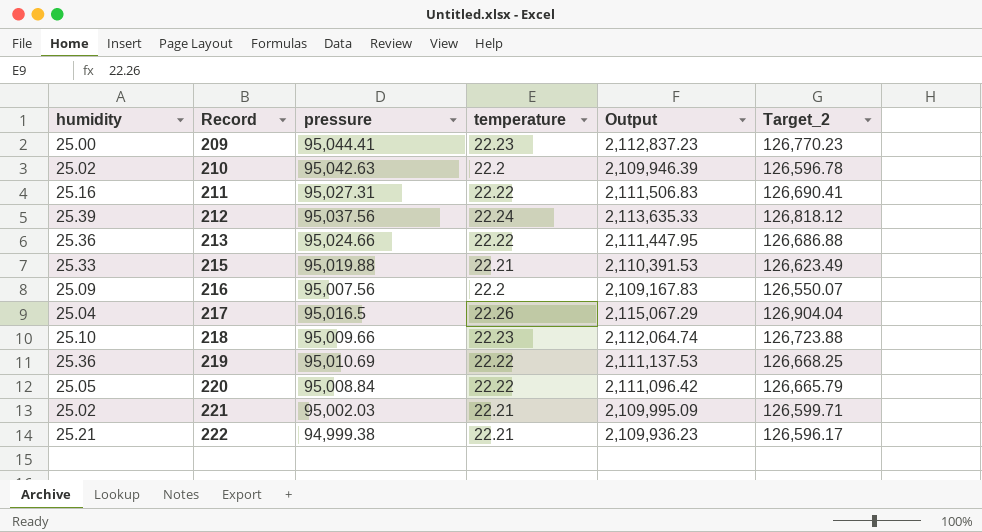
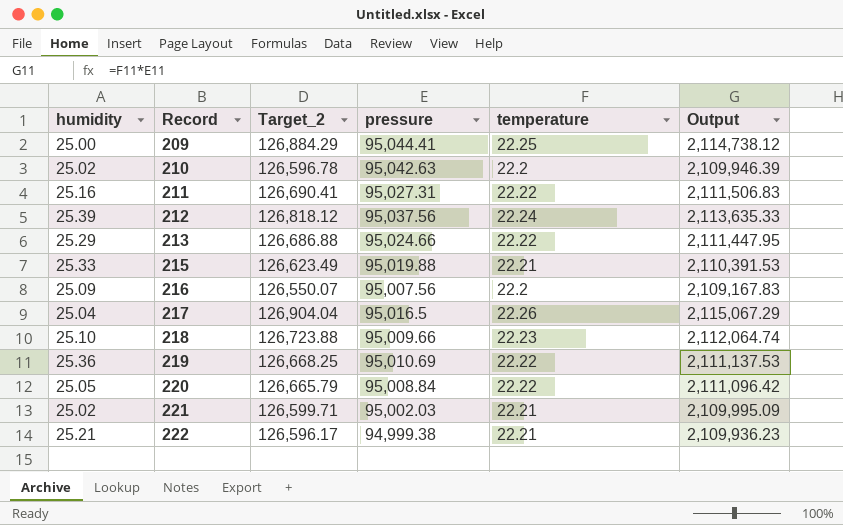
column Target_2 | position: 6 -> 3
209 | Target_2: 126,770.23 -> 126,884.29
209 | temperature: 22.23 -> 22.25
209 | Output: 2,112,837.23 -> 2,114,738.12
213 | humidity: 25.36 -> 25.29

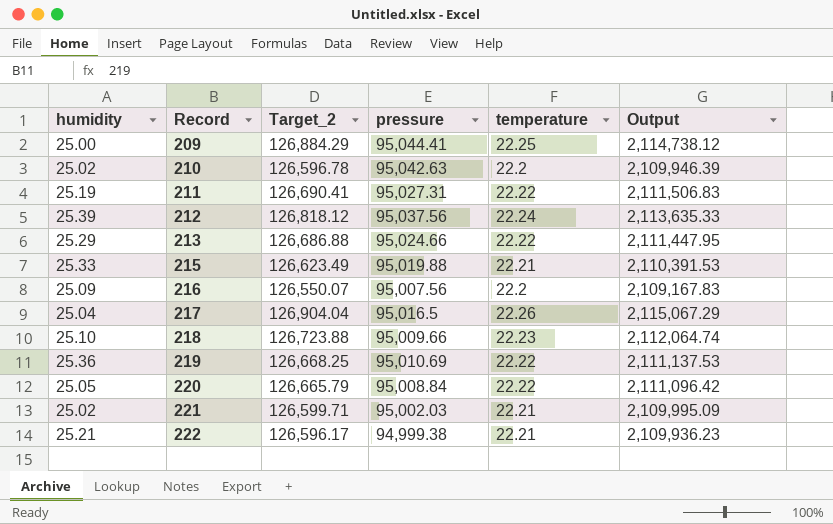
211 | humidity: 25.16 -> 25.19

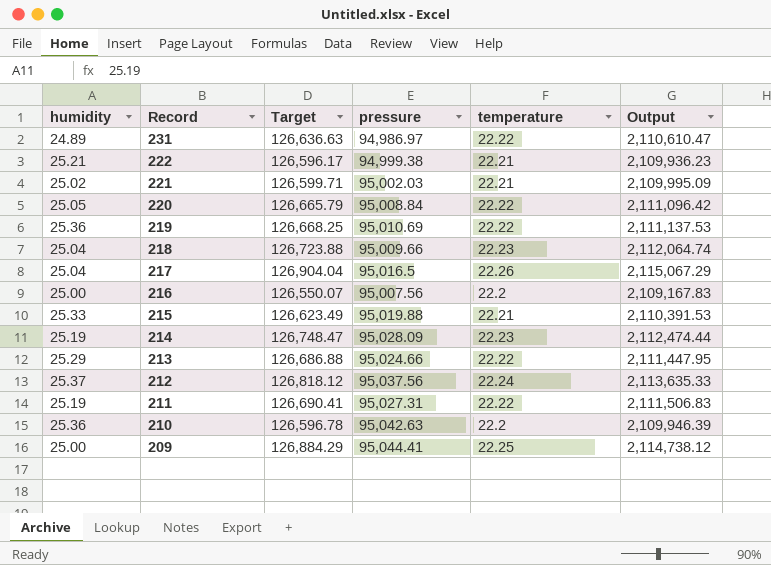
row order: Record ascending -> Record descending
column name: Target_2 -> Target
row 231: none -> 24.89 | 126,636.63 | 94,986.97 | 22.22 | 2,110,610.47
218 | humidity: 25.10 -> 25.04
216 | humidity: 25.09 -> 25.00
row 214: none -> 25.19 | 126,748.47 | 95,028.09 | 22.23 | 2,112,474.44
212 | humidity: 25.39 -> 25.37
210 | humidity: 25.02 -> 25.36

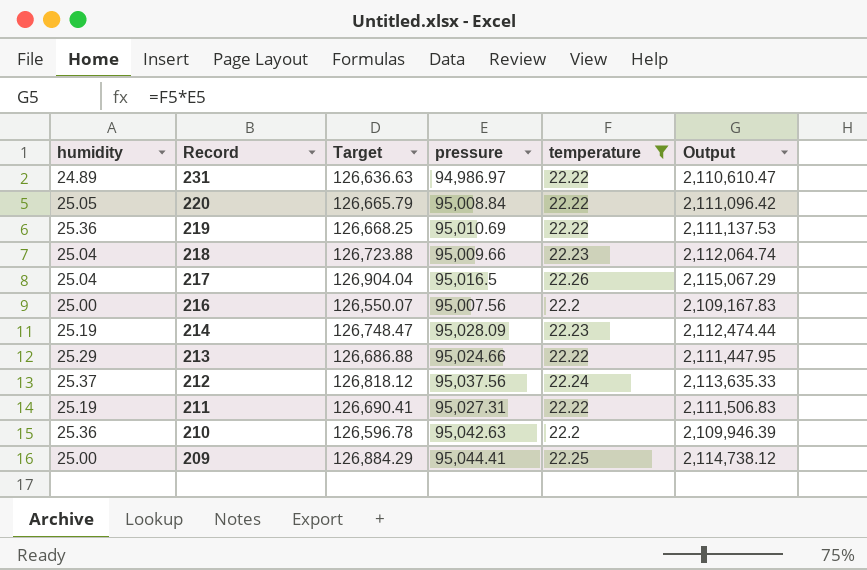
filter: none -> temperature != 22.21

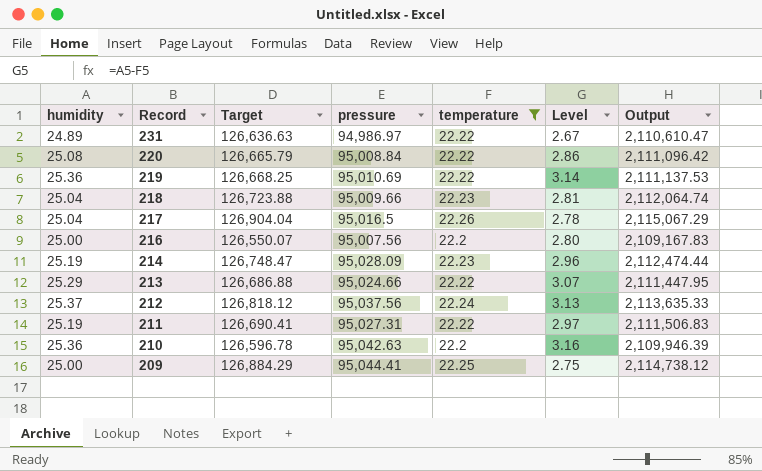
column Level | formula: none -> [humidity] - [temperature]
220 | humidity: 25.05 -> 25.08

